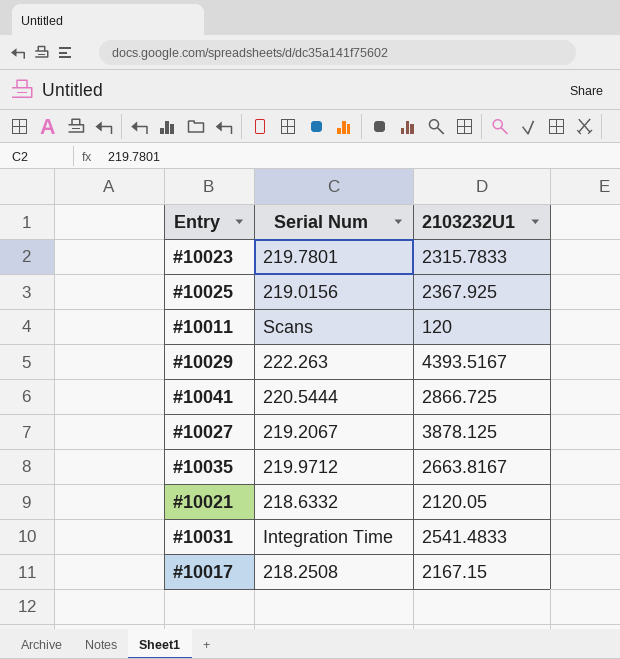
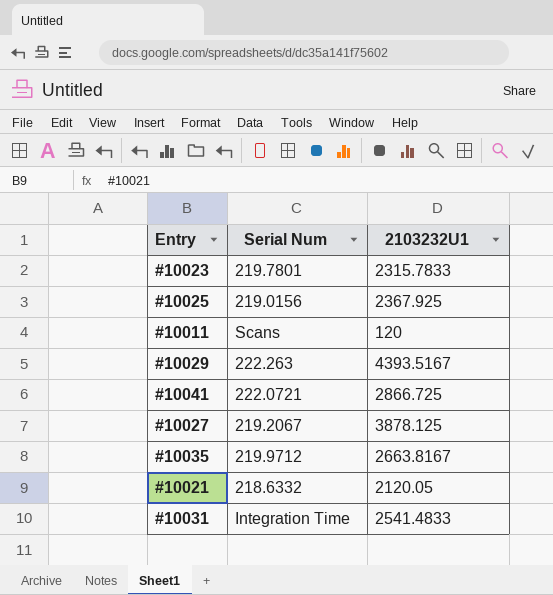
row #10017: 218.2508 | 2167.15 -> none
#10041 | Serial Num: 220.5444 -> 222.0721

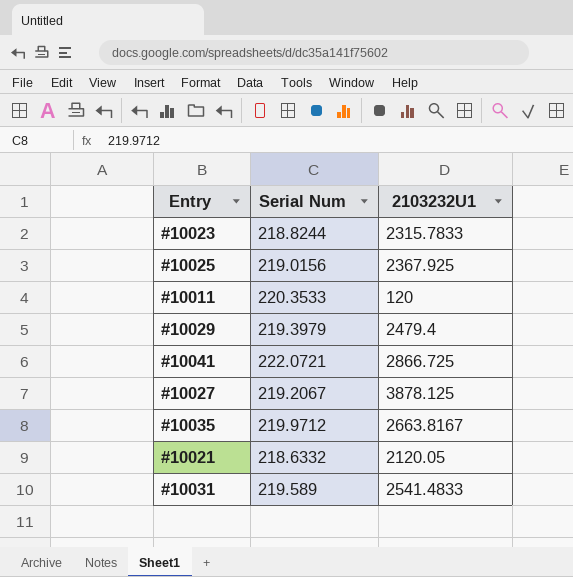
#10023 | Serial Num: 219.7801 -> 218.8244
#10011 | Serial Num: Scans -> 220.3533
#10029 | Serial Num: 222.263 -> 219.3979
#10029 | 2103232U1: 4393.5167 -> 2479.4
#10031 | Serial Num: Integration Time -> 219.589

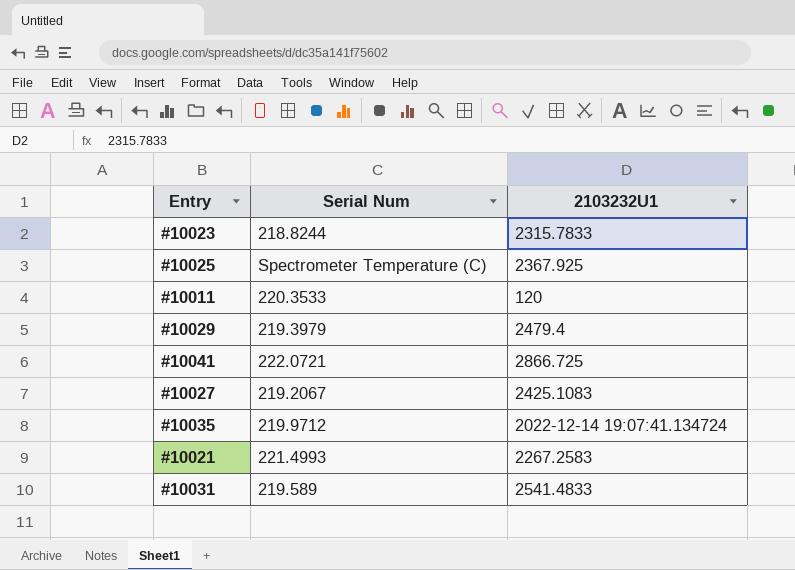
#10025 | Serial Num: 219.0156 -> Spectrometer Temperature (C)
#10027 | 2103232U1: 3878.125 -> 2425.1083
#10035 | 2103232U1: 2663.8167 -> 2022-12-14 19:07:41.134724
#10021 | Serial Num: 218.6332 -> 221.4993
#10021 | 2103232U1: 2120.05 -> 2267.2583

